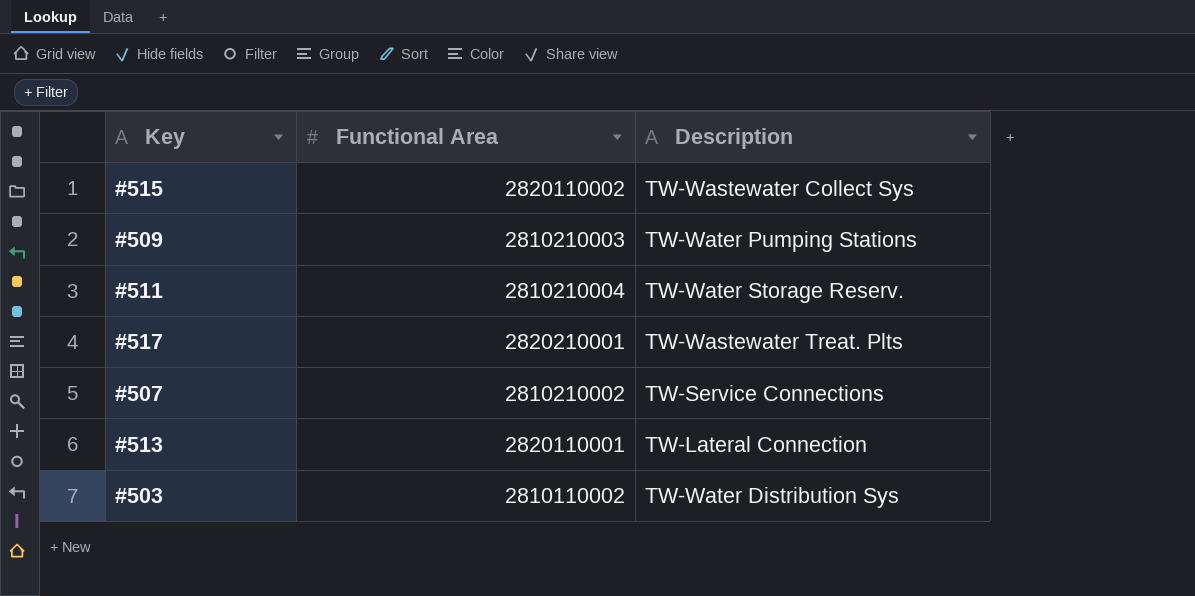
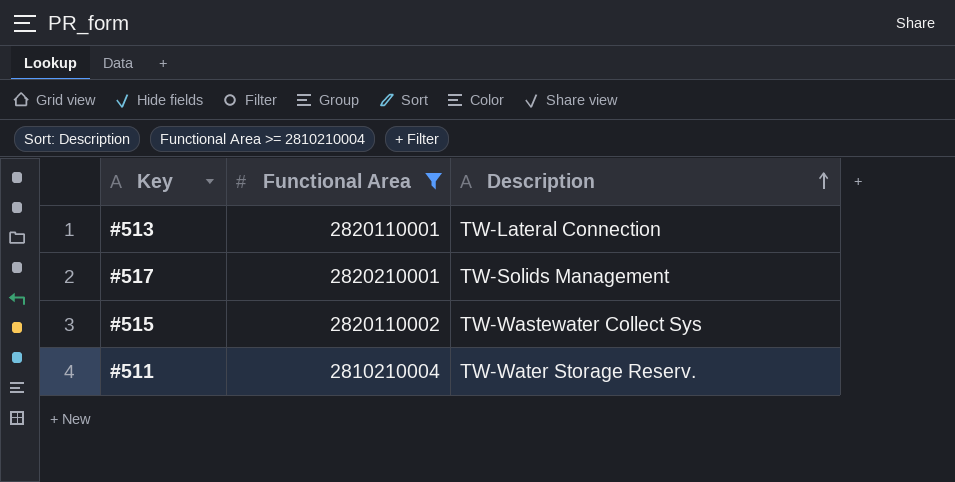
filter: none -> Functional Area >= 2810210004
row order: none -> Description ascending
#517 | Description: TW-Wastewater Treat. Plts -> TW-Solids Management

